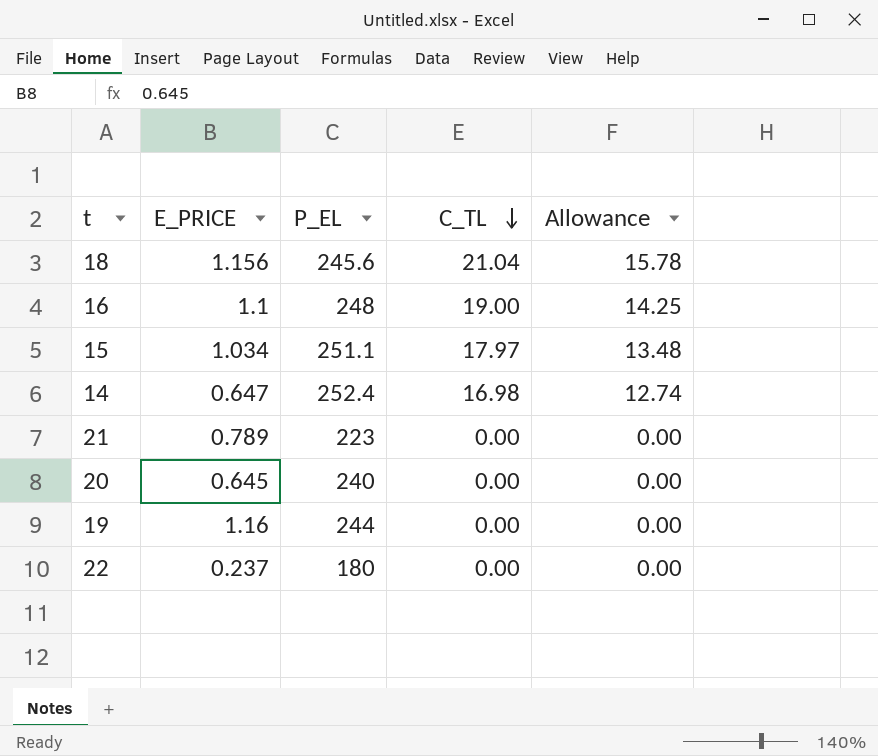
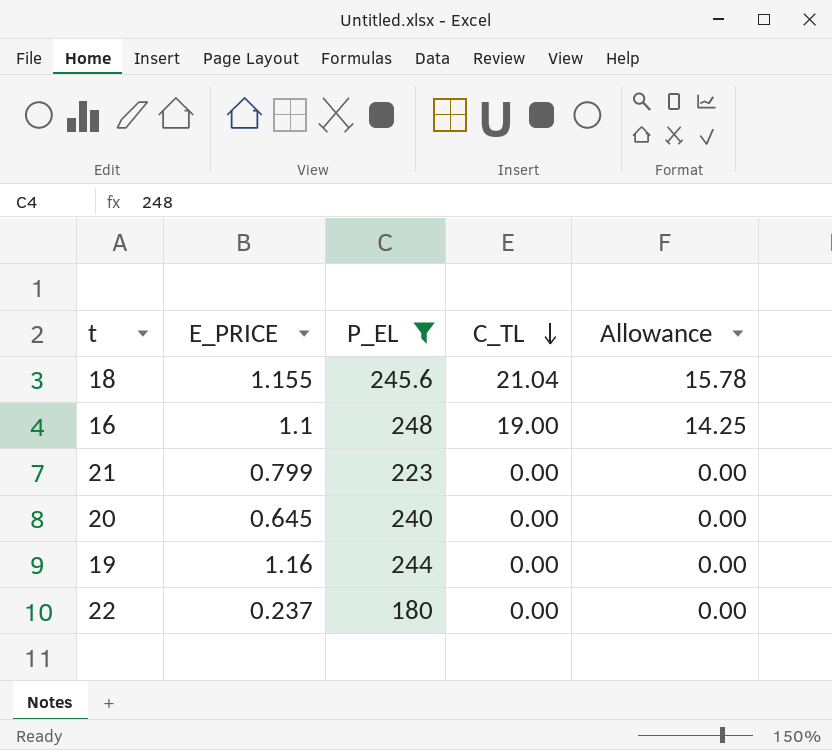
filter: none -> P_EL <= 248
18 | E_PRICE: 1.156 -> 1.155
21 | E_PRICE: 0.789 -> 0.799

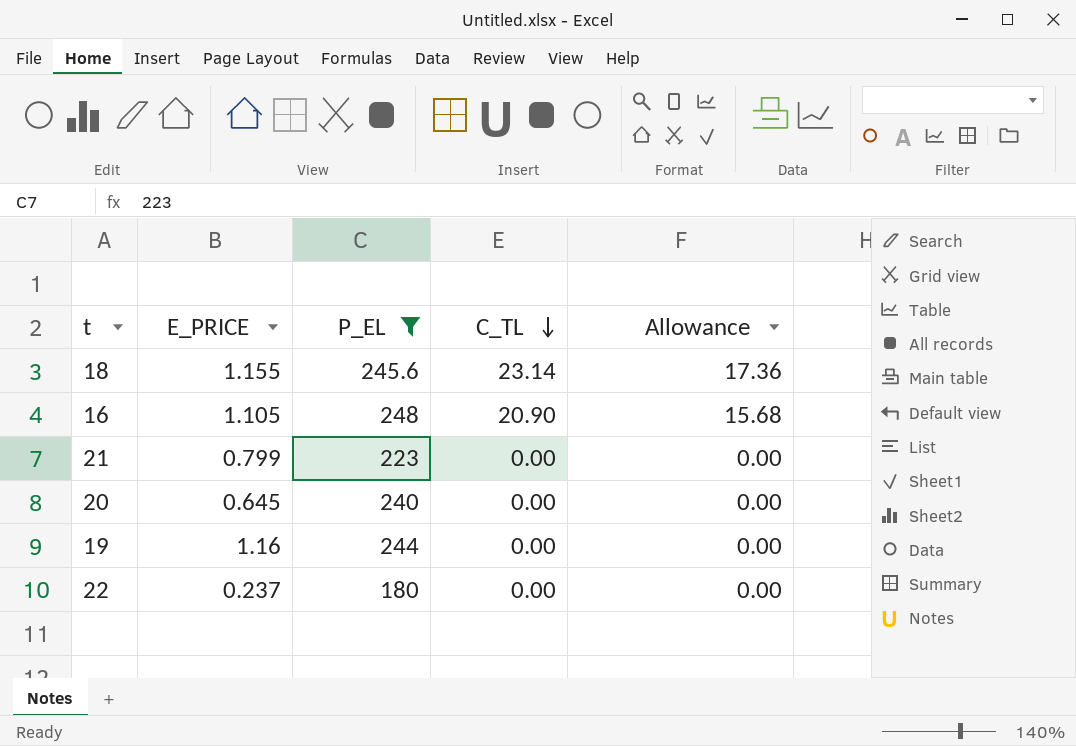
18 | C_TL: 21.04 -> 23.14
18 | Allowance: 15.78 -> 17.36
16 | E_PRICE: 1.1 -> 1.105
16 | C_TL: 19.00 -> 20.90
16 | Allowance: 14.25 -> 15.68

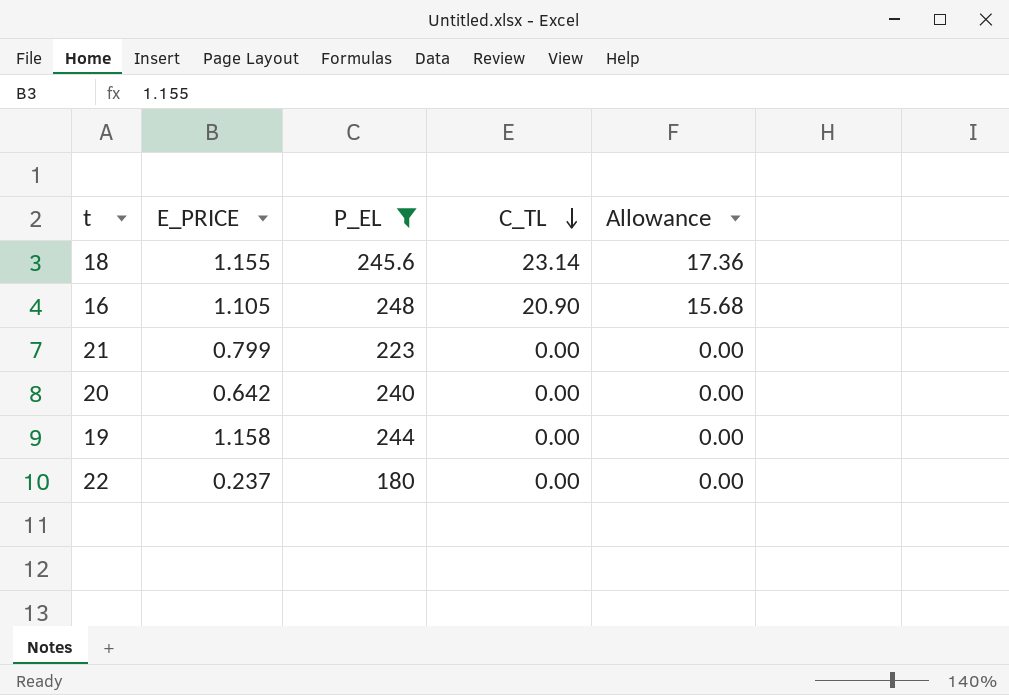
20 | E_PRICE: 0.645 -> 0.642
19 | E_PRICE: 1.16 -> 1.158

